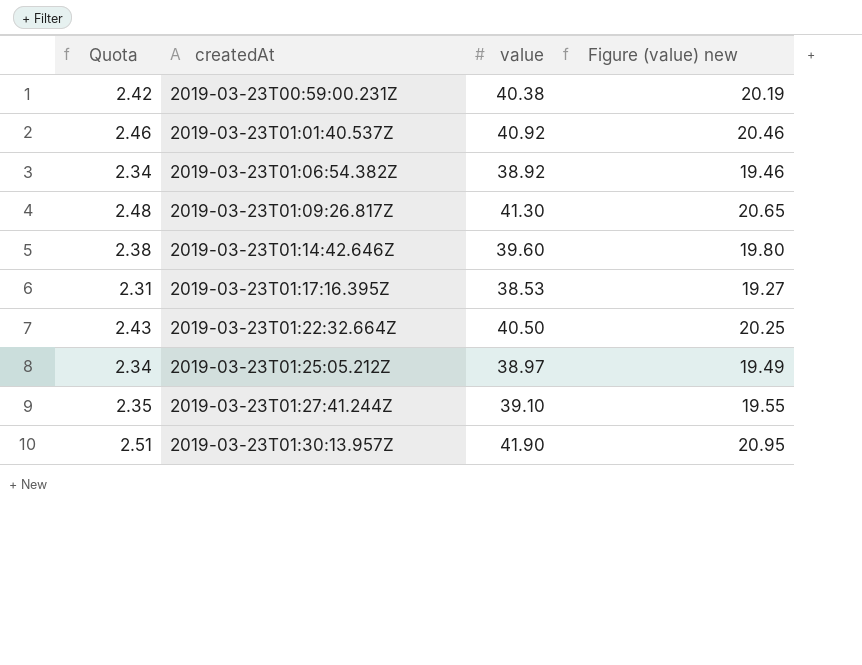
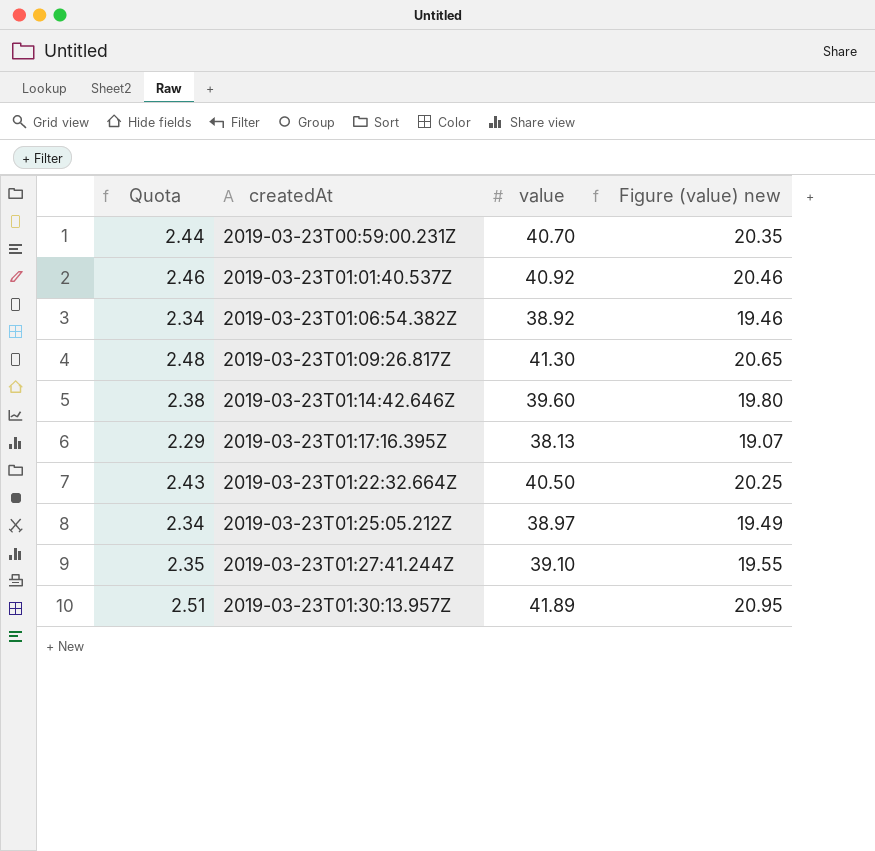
2019-03-23T00:59:00.231Z | Quota: 2.42 -> 2.44
2019-03-23T00:59:00.231Z | value: 40.38 -> 40.70
2019-03-23T00:59:00.231Z | Figure (value) new: 20.19 -> 20.35
2019-03-23T01:17:16.395Z | Quota: 2.31 -> 2.29
2019-03-23T01:17:16.395Z | value: 38.53 -> 38.13
2019-03-23T01:17:16.395Z | Figure (value) new: 19.27 -> 19.07
2019-03-23T01:30:13.957Z | value: 41.90 -> 41.89

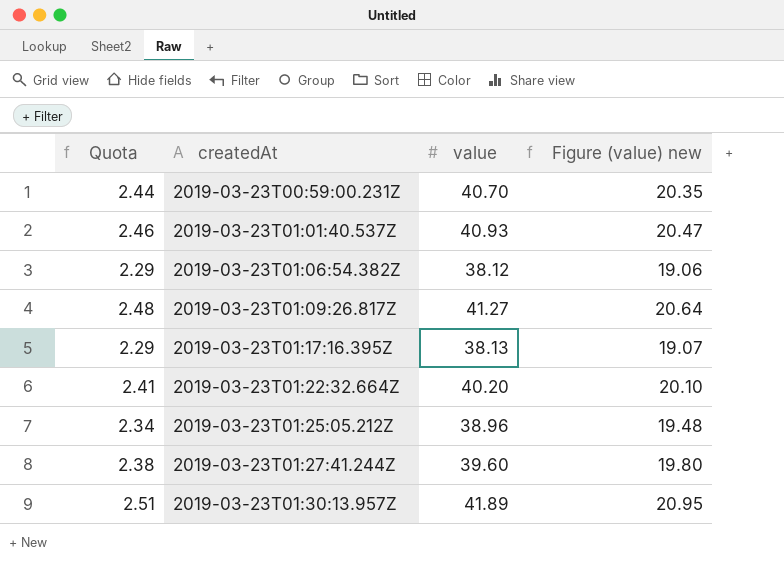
row 2019-03-23T01:14:42.646Z: 2.38 | 39.60 | 19.80 -> none
2019-03-23T01:01:40.537Z | value: 40.92 -> 40.93
2019-03-23T01:01:40.537Z | Figure (value) new: 20.46 -> 20.47
2019-03-23T01:06:54.382Z | Quota: 2.34 -> 2.29
2019-03-23T01:06:54.382Z | value: 38.92 -> 38.12
2019-03-23T01:06:54.382Z | Figure (value) new: 19.46 -> 19.06
2019-03-23T01:09:26.817Z | value: 41.30 -> 41.27
2019-03-23T01:09:26.817Z | Figure (value) new: 20.65 -> 20.64
2019-03-23T01:22:32.664Z | Quota: 2.43 -> 2.41
2019-03-23T01:22:32.664Z | value: 40.50 -> 40.20
2019-03-23T01:22:32.664Z | Figure (value) new: 20.25 -> 20.10
2019-03-23T01:25:05.212Z | value: 38.97 -> 38.96
2019-03-23T01:25:05.212Z | Figure (value) new: 19.49 -> 19.48
2019-03-23T01:27:41.244Z | Quota: 2.35 -> 2.38
2019-03-23T01:27:41.244Z | value: 39.10 -> 39.60
2019-03-23T01:27:41.244Z | Figure (value) new: 19.55 -> 19.80

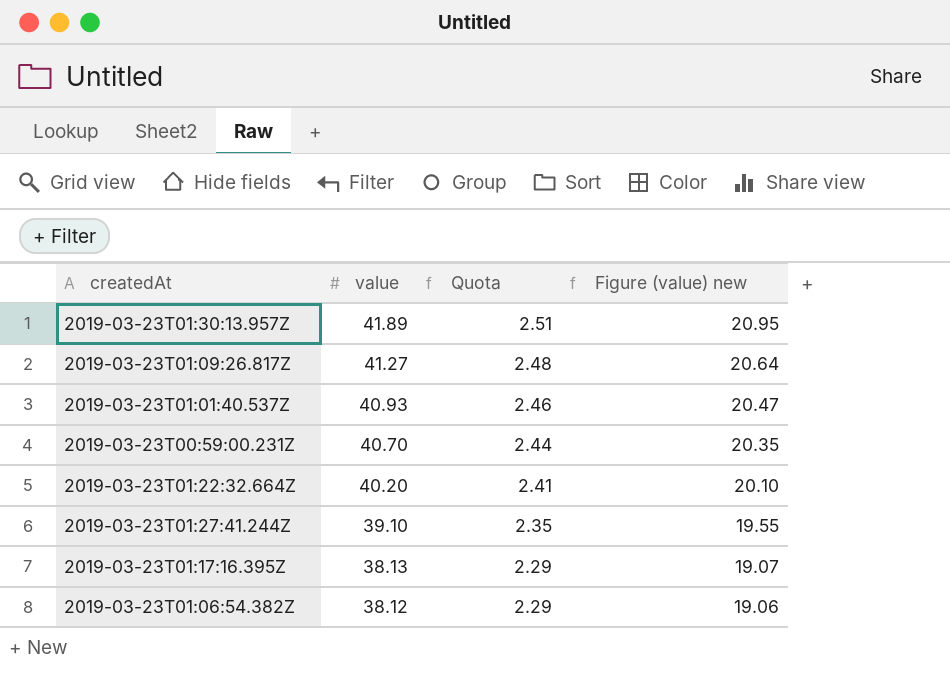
row order: createdAt ascending -> value descending
column Quota | position: 1 -> 3
row 2019-03-23T01:25:05.212Z: 2.34 | 38.96 | 19.48 -> none
2019-03-23T01:27:41.244Z | value: 39.60 -> 39.10
2019-03-23T01:27:41.244Z | Quota: 2.38 -> 2.35
2019-03-23T01:27:41.244Z | Figure (value) new: 19.80 -> 19.55

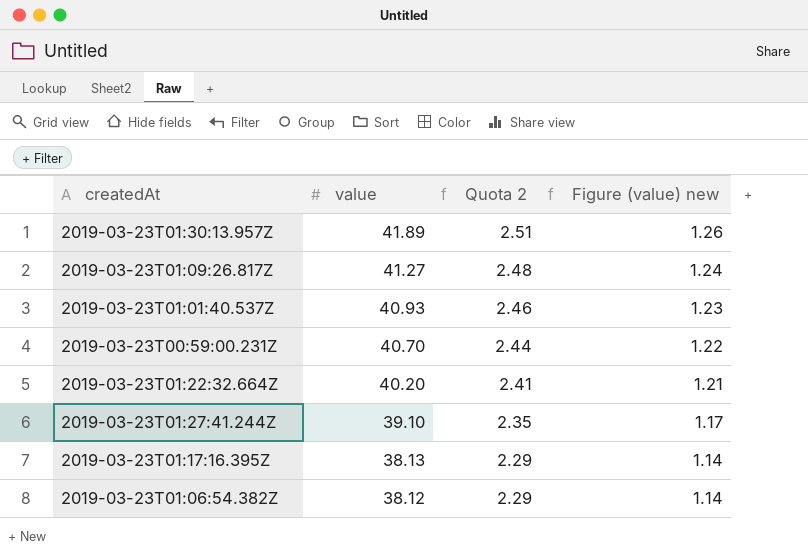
column name: Quota -> Quota 2
column Figure (value) new | formula: [value] * 0.5 -> [value] * 0.03

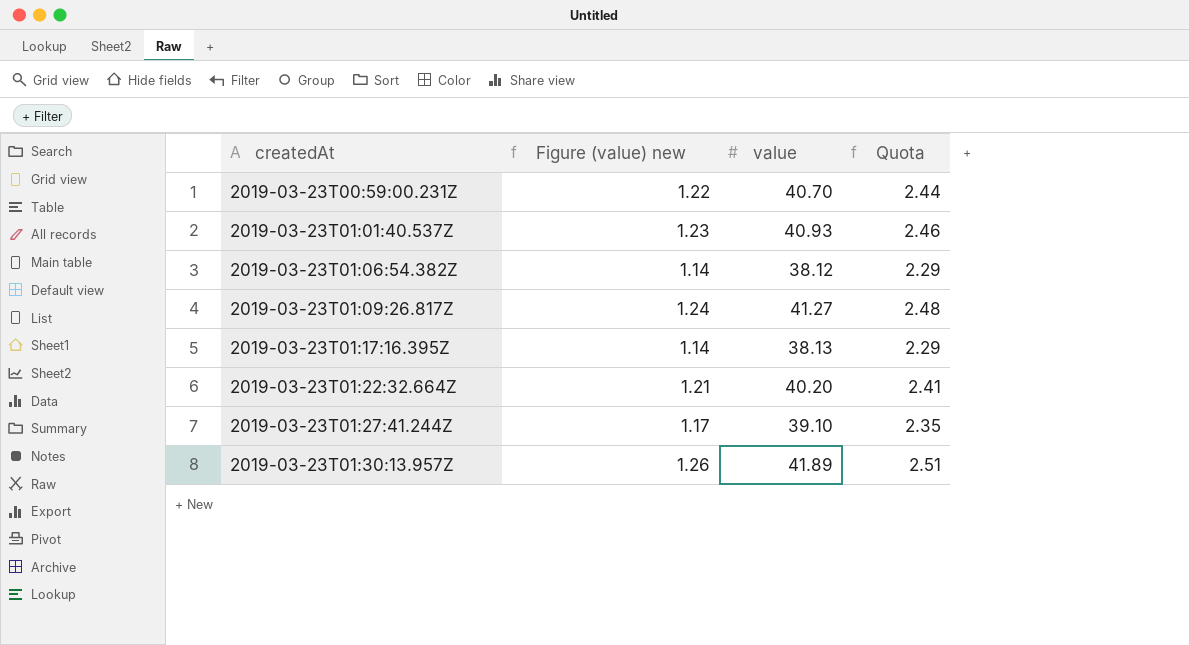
row order: value descending -> createdAt ascending
column Figure (value) new | position: 4 -> 2
column name: Quota 2 -> Quota

